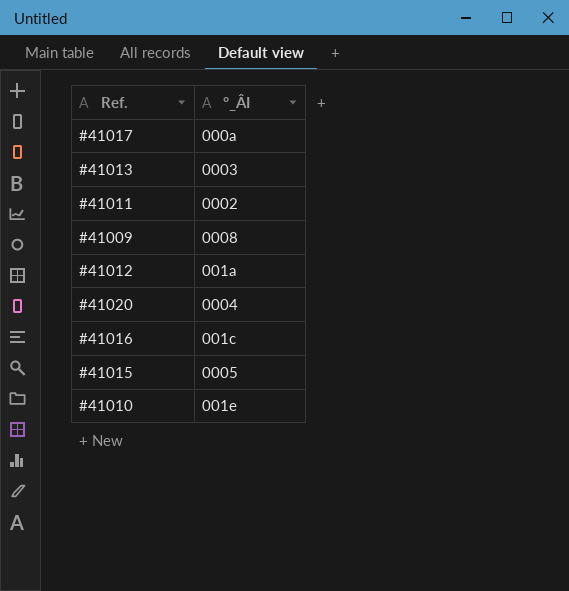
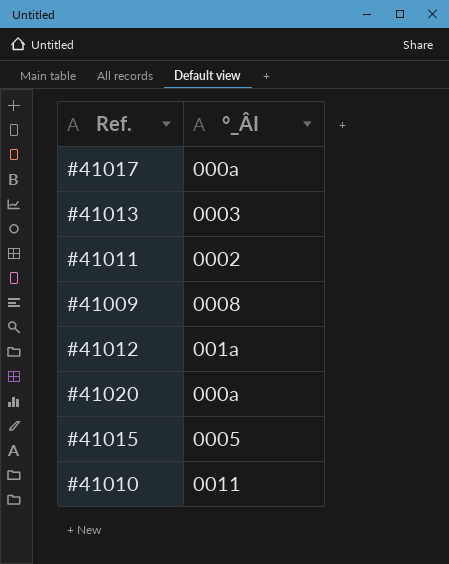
row #41016: 001c -> none
#41020 | °_ÂI: 0004 -> 000a
#41010 | °_ÂI: 001e -> 0011

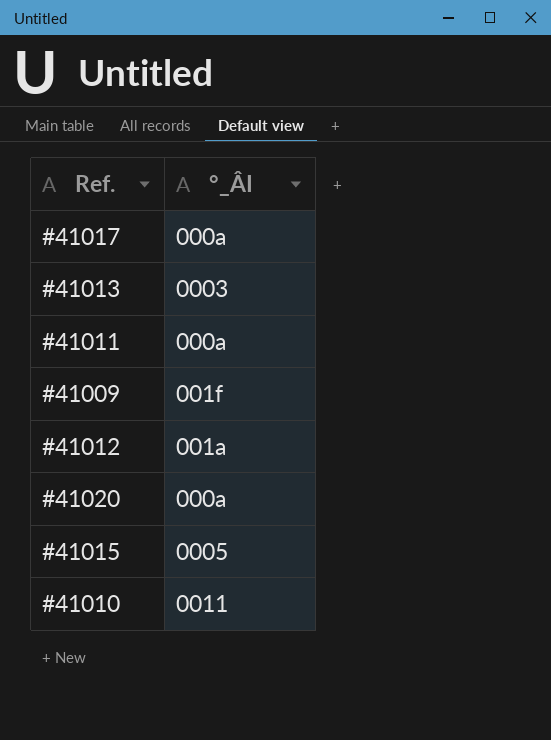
#41011 | °_ÂI: 0002 -> 000a
#41009 | °_ÂI: 0008 -> 001f

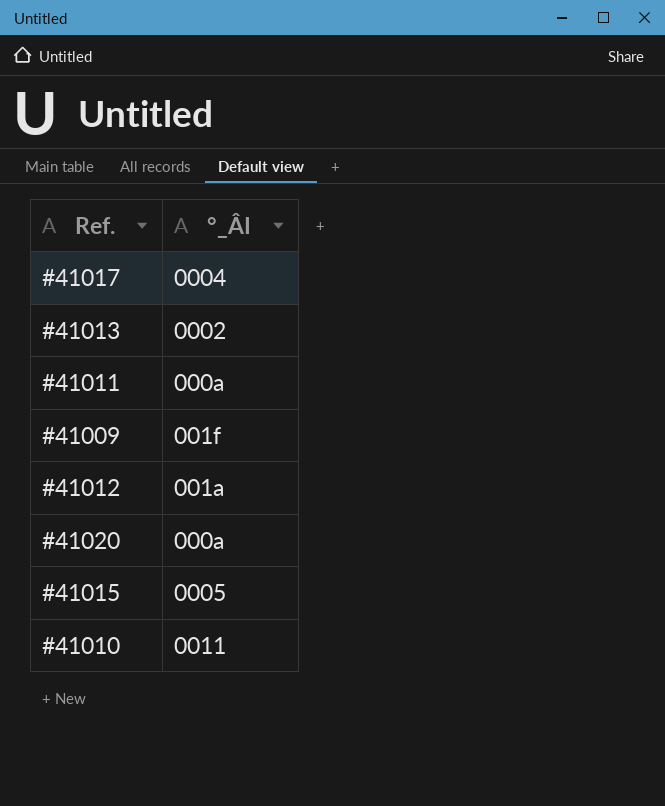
#41017 | °_ÂI: 000a -> 0004
#41013 | °_ÂI: 0003 -> 0002

